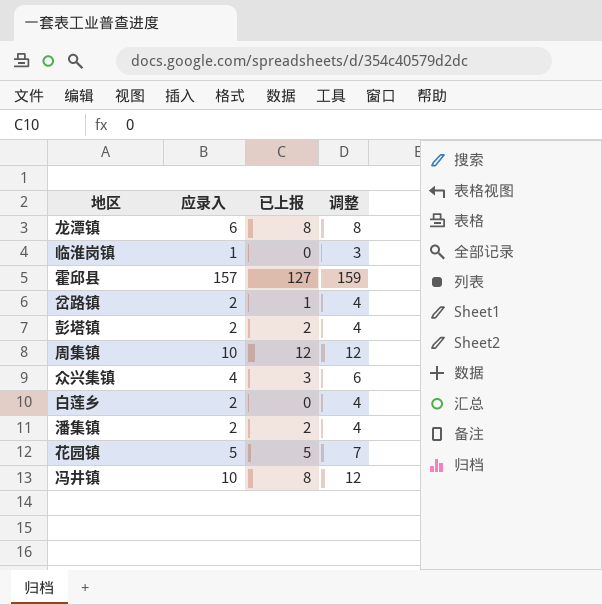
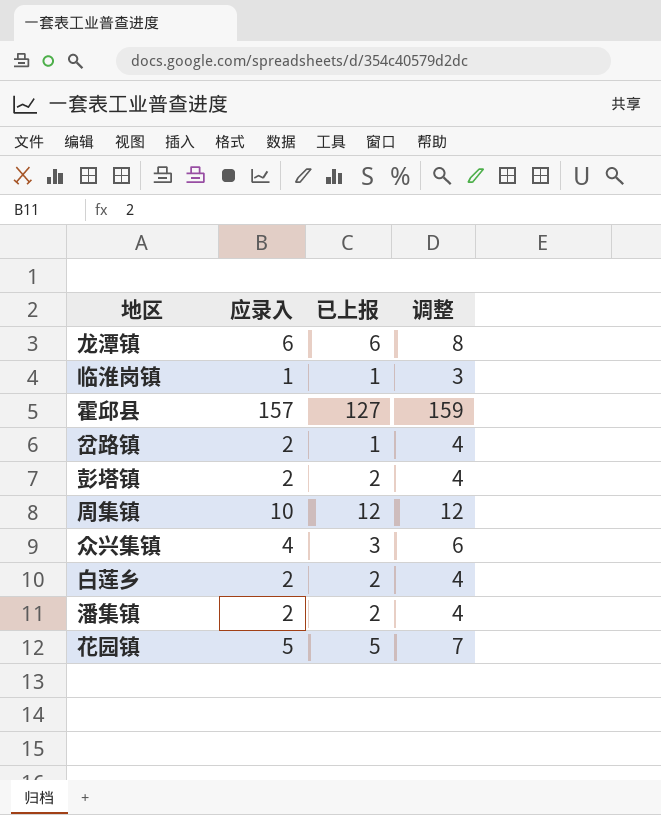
row 冯井镇: 10 | 8 | 12 -> none
龙潭镇 | 已上报: 8 -> 6
临淮岗镇 | 已上报: 0 -> 1
白莲乡 | 已上报: 0 -> 2

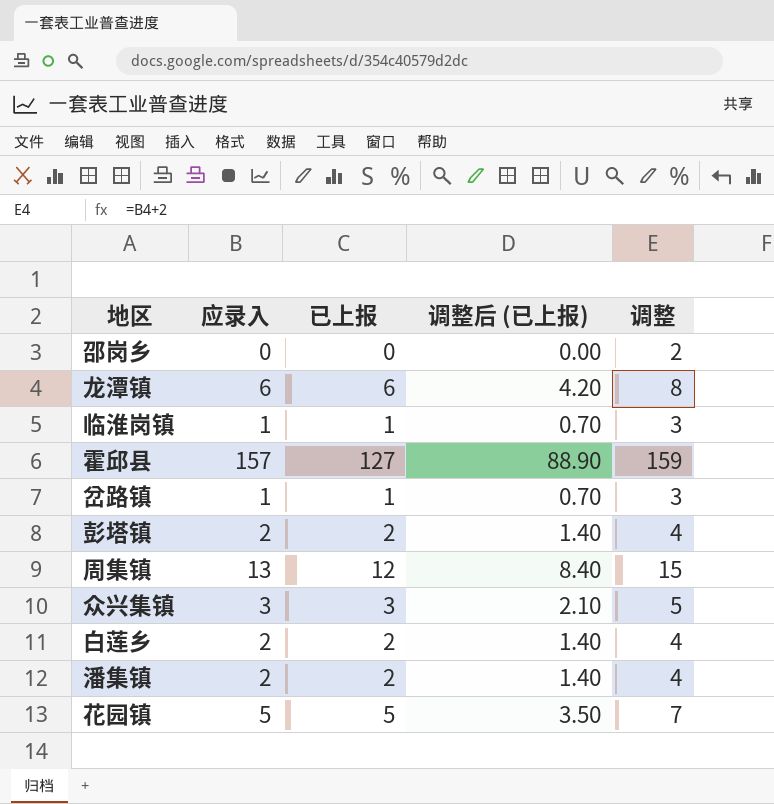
column 调整后 (已上报) | formula: none -> [已上报] * 0.7
row 邵岗乡: none -> 0 | 0 | 0.00 | 2
岔路镇 | 应录入: 2 -> 1
岔路镇 | 调整: 4 -> 3
周集镇 | 应录入: 10 -> 13
周集镇 | 调整: 12 -> 15
众兴集镇 | 应录入: 4 -> 3
众兴集镇 | 调整: 6 -> 5

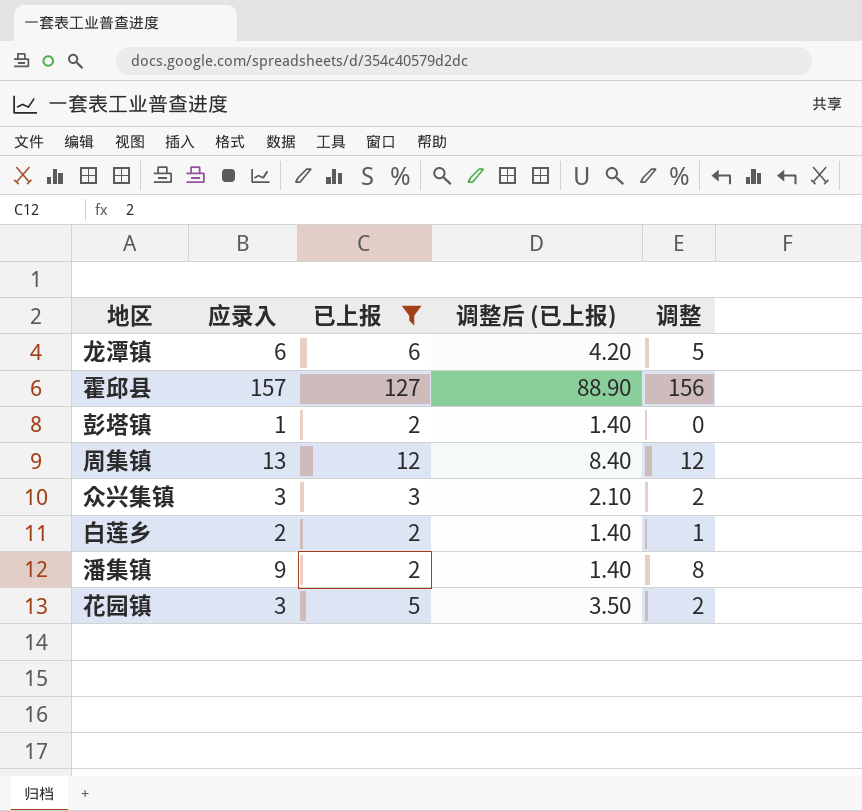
filter: none -> 已上报 >= 2
column 调整 | formula: [应录入] + 2 -> [应录入] - 1
彭塔镇 | 应录入: 2 -> 1
潘集镇 | 应录入: 2 -> 9
花园镇 | 应录入: 5 -> 3

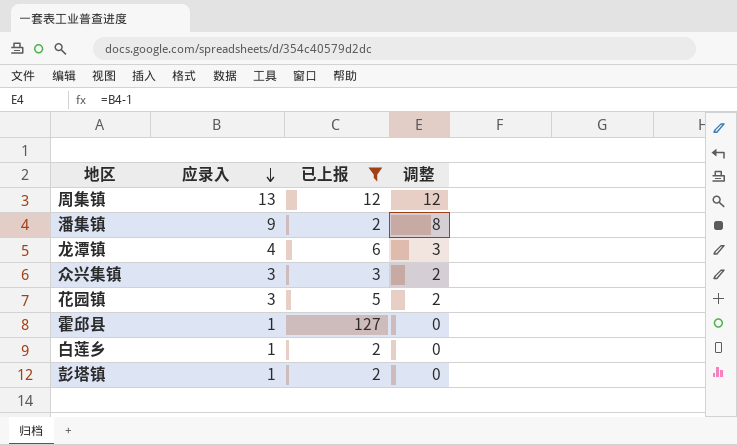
row order: none -> 应录入 descending
column 调整后 (已上报) | formula: [已上报] * 0.7 -> none
龙潭镇 | 应录入: 6 -> 4
龙潭镇 | 调整: 5 -> 3
霍邱县 | 应录入: 157 -> 1
霍邱县 | 调整: 156 -> 0
白莲乡 | 应录入: 2 -> 1
白莲乡 | 调整: 1 -> 0

